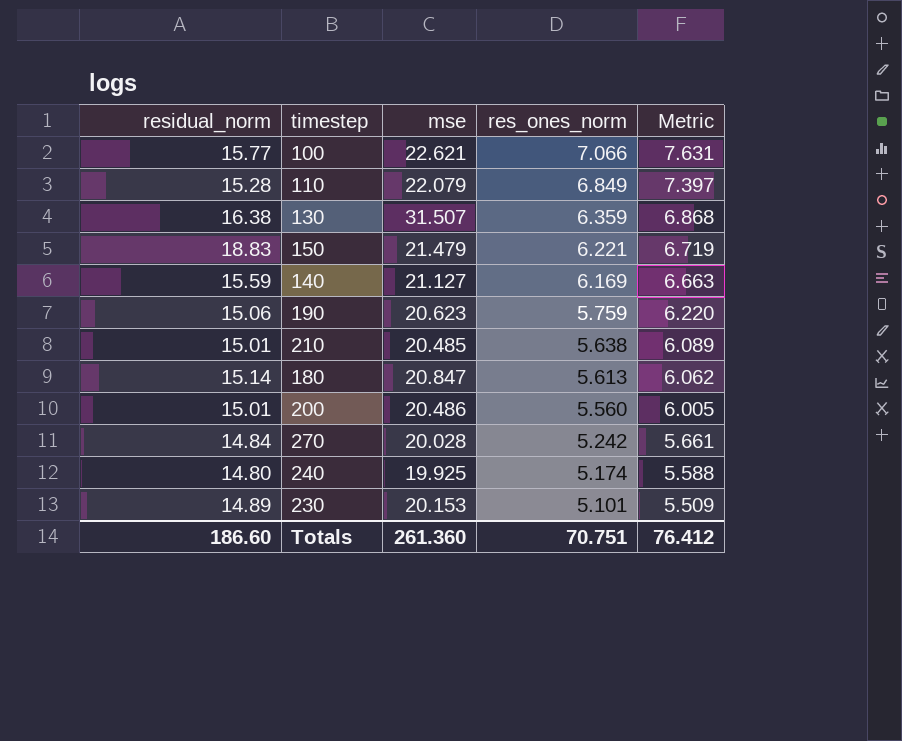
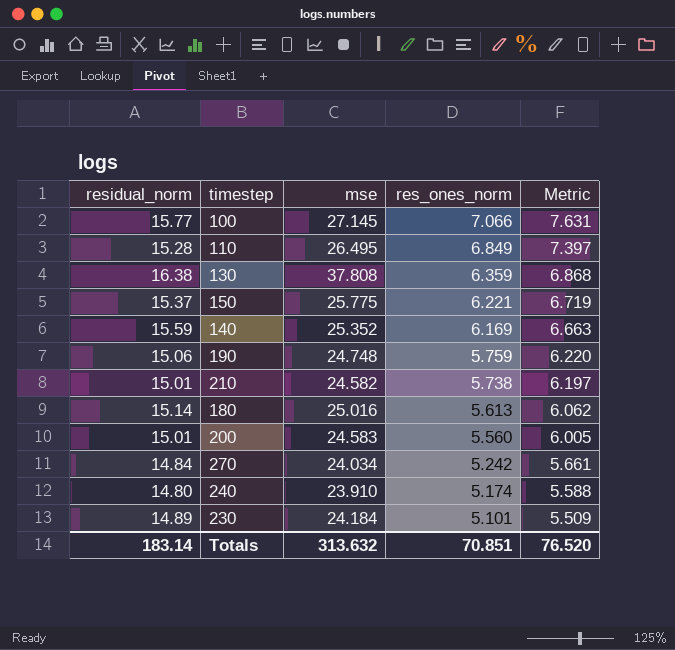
100 | mse: 22.621 -> 27.145
110 | mse: 22.079 -> 26.495
130 | mse: 31.507 -> 37.808
150 | residual_norm: 18.83 -> 15.37
150 | mse: 21.479 -> 25.775
140 | mse: 21.127 -> 25.352
190 | mse: 20.623 -> 24.748
210 | mse: 20.485 -> 24.582
210 | res_ones_norm: 5.638 -> 5.738
210 | Metric: 6.089 -> 6.197
180 | mse: 20.847 -> 25.016
200 | mse: 20.486 -> 24.583
270 | mse: 20.028 -> 24.034
240 | mse: 19.925 -> 23.910
230 | mse: 20.153 -> 24.184
Totals | residual_norm: 186.60 -> 183.14
Totals | mse: 261.360 -> 313.632
Totals | res_ones_norm: 70.751 -> 70.851
Totals | Metric: 76.412 -> 76.520

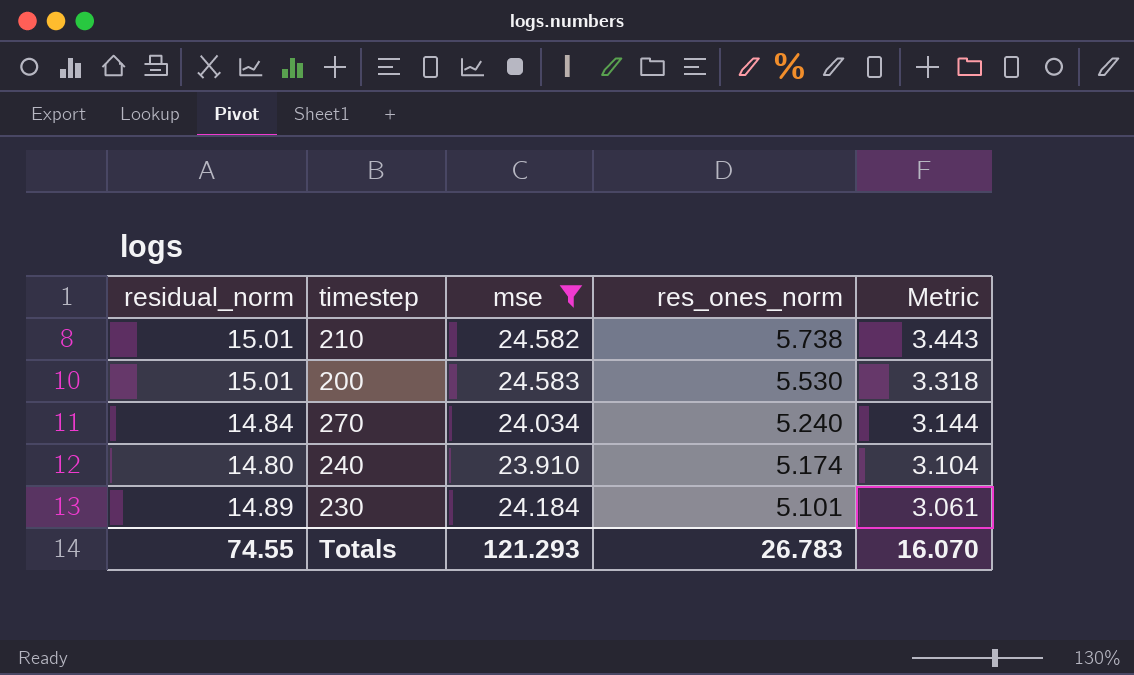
filter: none -> mse <= 24.583
column Metric | formula: [res_ones_norm] * 1.08 -> [res_ones_norm] * 0.6
200 | res_ones_norm: 5.560 -> 5.530
270 | res_ones_norm: 5.242 -> 5.240
Totals | residual_norm: 183.14 -> 74.55
Totals | mse: 313.632 -> 121.293
Totals | res_ones_norm: 70.851 -> 26.783
Totals | Metric: 76.520 -> 16.070

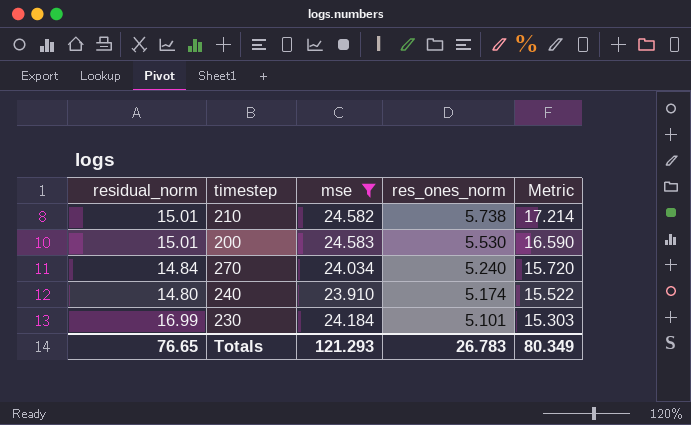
column Metric | formula: [res_ones_norm] * 0.6 -> [res_ones_norm] * 3
230 | residual_norm: 14.89 -> 16.99
Totals | residual_norm: 74.55 -> 76.65
Totals | Metric: 16.070 -> 80.349

